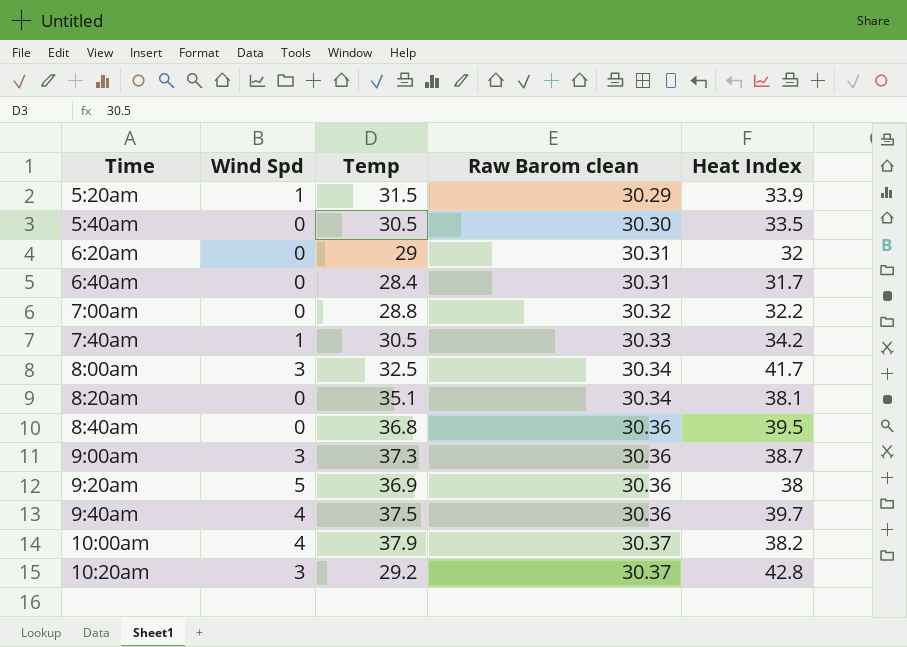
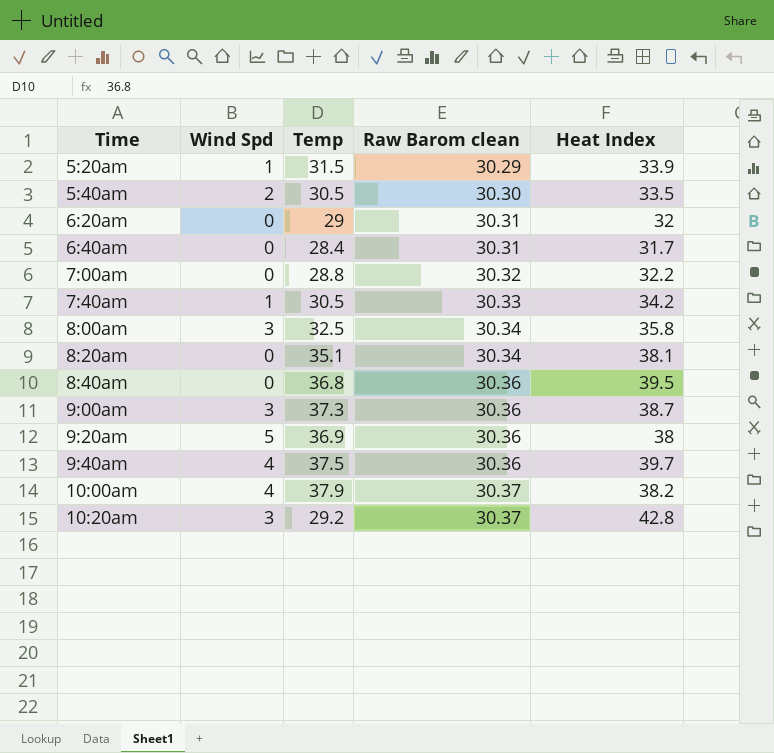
5:40am | Wind Spd: 0 -> 2
8:00am | Heat Index: 41.7 -> 35.8

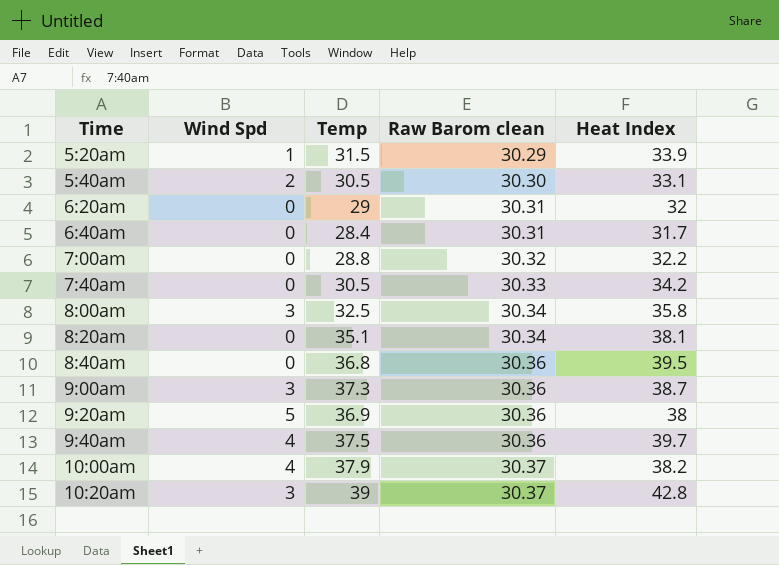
5:40am | Heat Index: 33.5 -> 33.1
7:40am | Wind Spd: 1 -> 0
10:20am | Temp: 29.2 -> 39

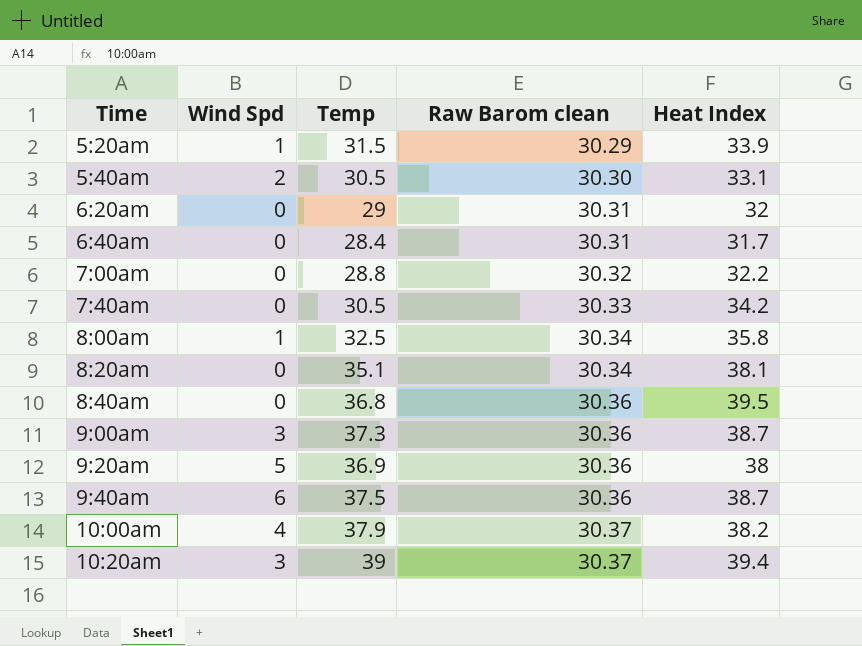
8:00am | Wind Spd: 3 -> 1
9:40am | Wind Spd: 4 -> 6
9:40am | Heat Index: 39.7 -> 38.7
10:20am | Heat Index: 42.8 -> 39.4

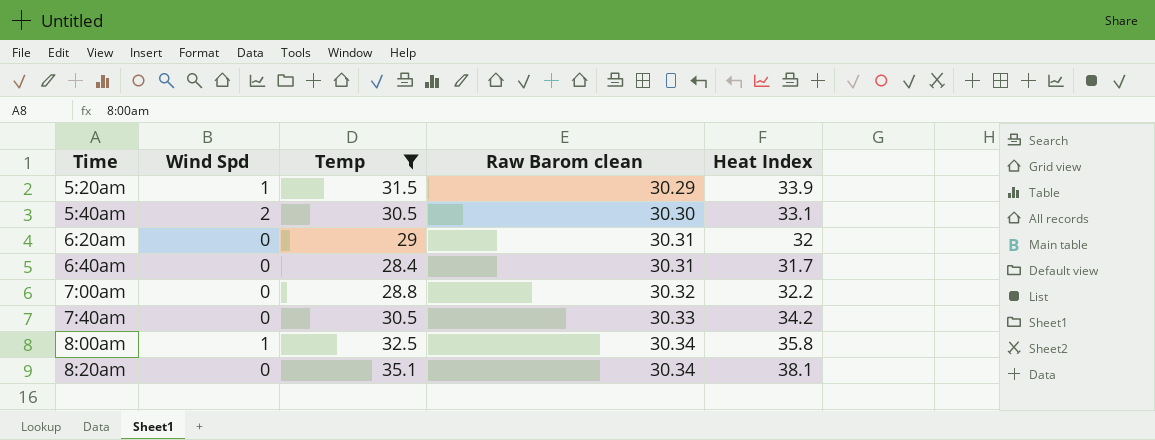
filter: none -> Temp <= 35.1

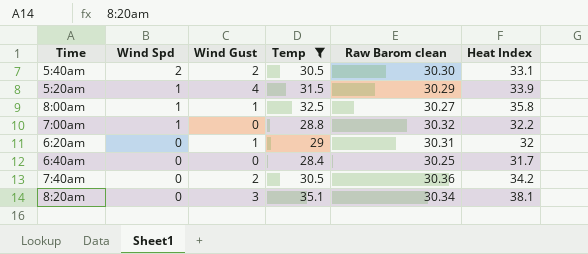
row order: Time ascending -> Wind Spd descending
column Wind Gust | position: none -> 3
8:00am | Raw Barom clean: 30.34 -> 30.27
7:00am | Wind Spd: 0 -> 1
6:40am | Raw Barom clean: 30.31 -> 30.25
7:40am | Raw Barom clean: 30.33 -> 30.36

